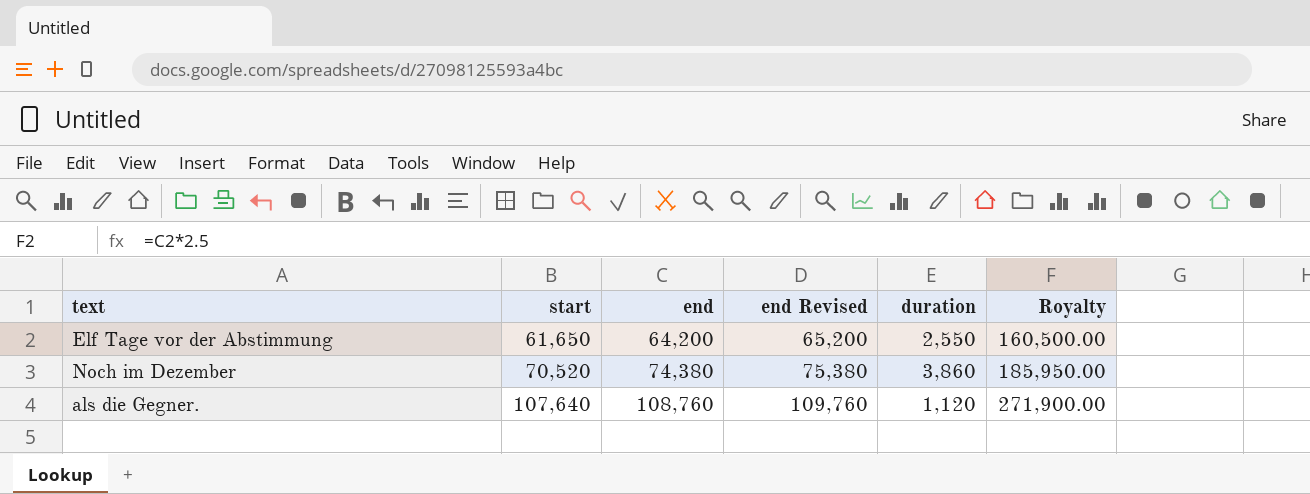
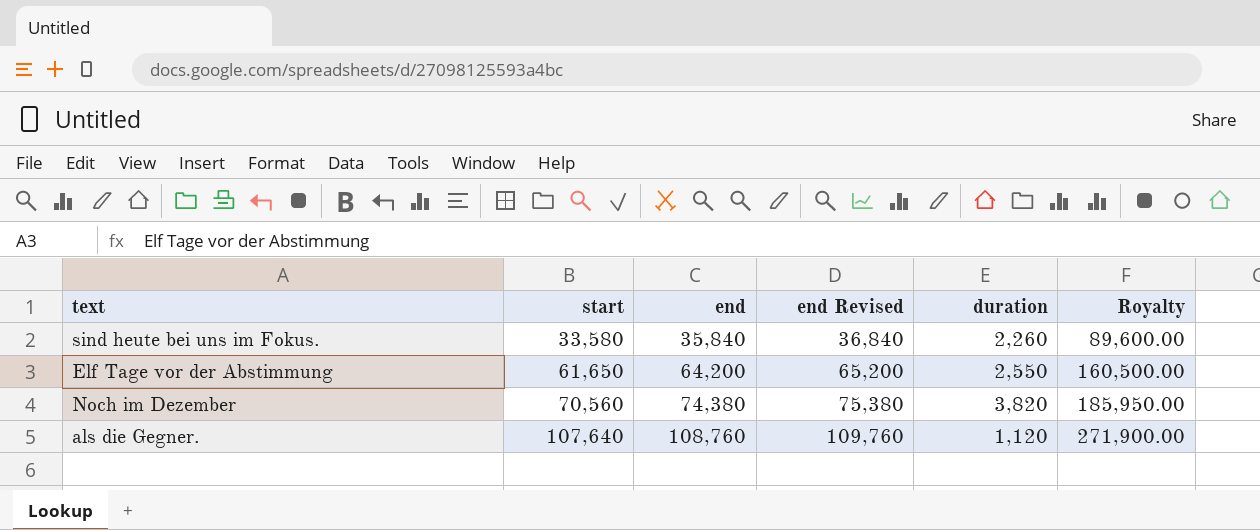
row sind heute bei uns im Fokus.: none -> 33,580 | 35,840 | 36,840 | 2,260 | 89,600.00
Noch im Dezember | start: 70,520 -> 70,560
Noch im Dezember | duration: 3,860 -> 3,820

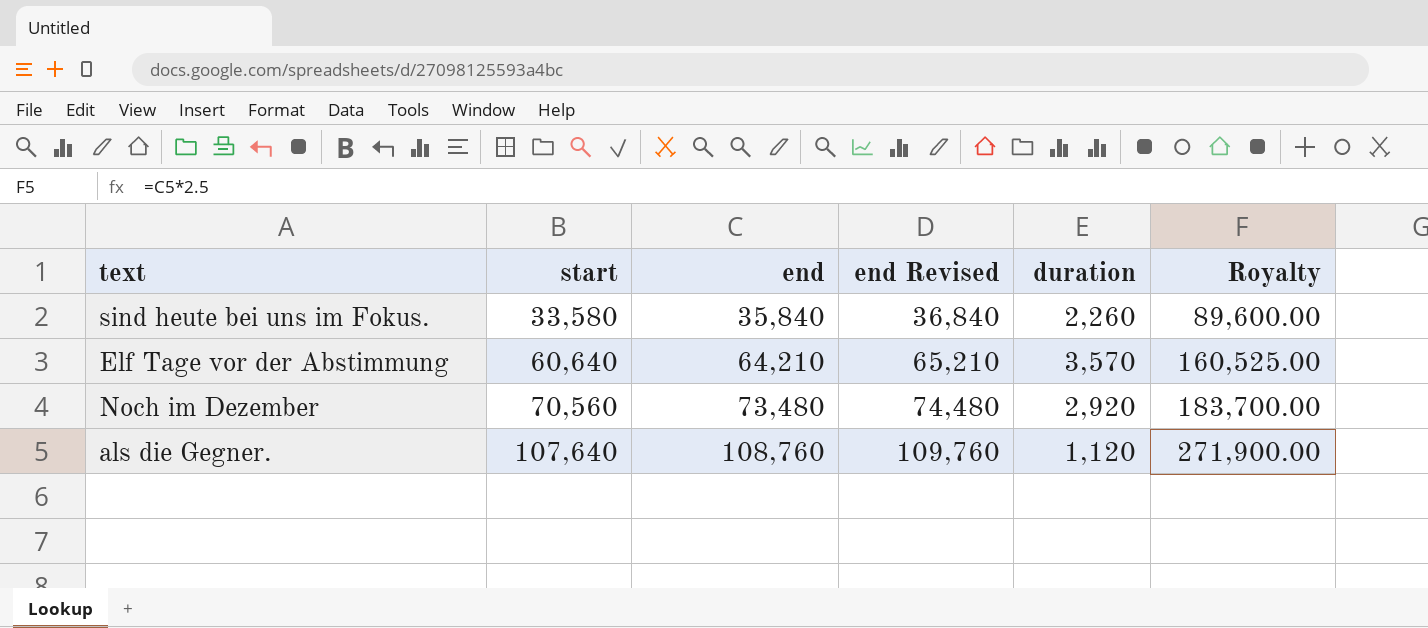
Elf Tage vor der Abstimmung | start: 61,650 -> 60,640
Elf Tage vor der Abstimmung | end: 64,200 -> 64,210
Elf Tage vor der Abstimmung | end Revised: 65,200 -> 65,210
Elf Tage vor der Abstimmung | duration: 2,550 -> 3,570
Elf Tage vor der Abstimmung | Royalty: 160,500.00 -> 160,525.00
Noch im Dezember | end: 74,380 -> 73,480
Noch im Dezember | end Revised: 75,380 -> 74,480
Noch im Dezember | duration: 3,820 -> 2,920
Noch im Dezember | Royalty: 185,950.00 -> 183,700.00

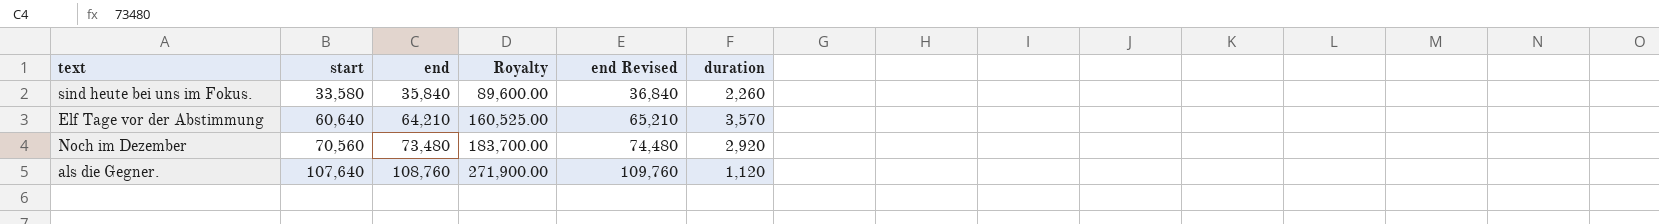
column Royalty | position: 6 -> 4

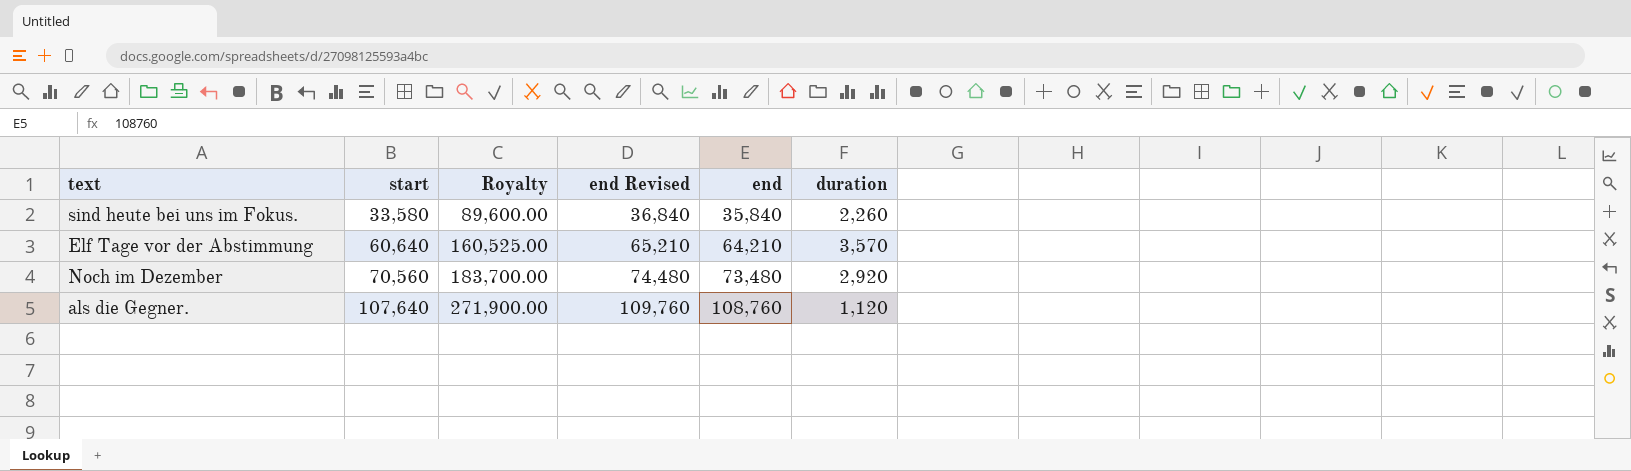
column end | position: 3 -> 5

